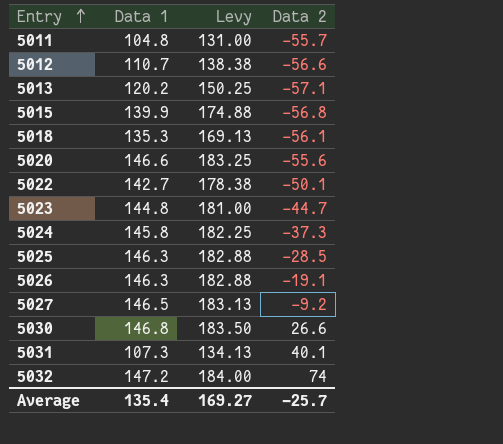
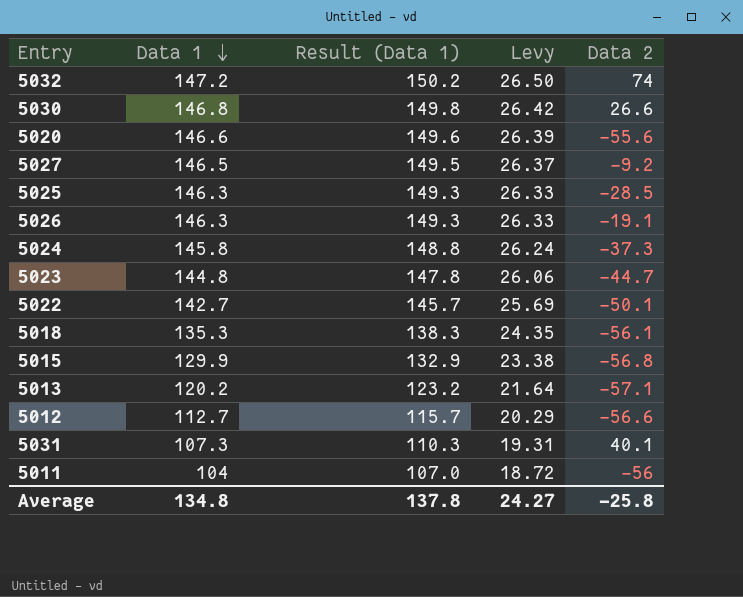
row order: Entry ascending -> Data 1 descending
column Result (Data 1) | formula: none -> [Data 1] + 3
column Levy | formula: [Data 1] * 1.25 -> [Data 1] * 0.18
5015 | Data 1: 139.9 -> 129.9
5012 | Data 1: 110.7 -> 112.7
5011 | Data 1: 104.8 -> 104
5011 | Data 2: -55.7 -> -56
Average | Data 1: 135.4 -> 134.8
Average | Levy: 169.27 -> 24.27
Average | Data 2: -25.7 -> -25.8

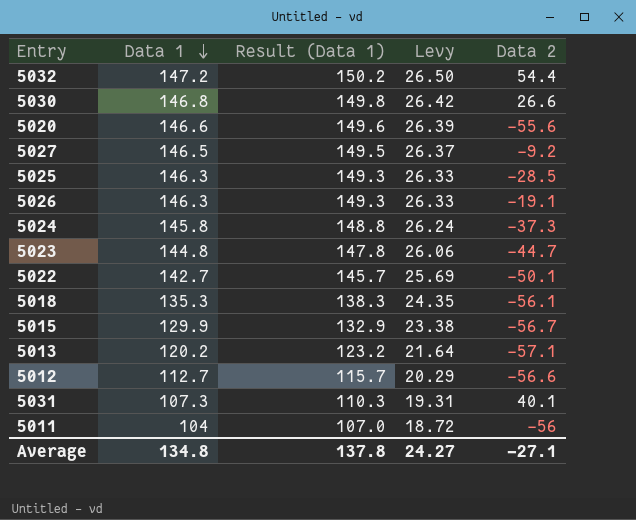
5032 | Data 2: 74 -> 54.4
5015 | Data 2: -56.8 -> -56.7
Average | Data 2: -25.8 -> -27.1

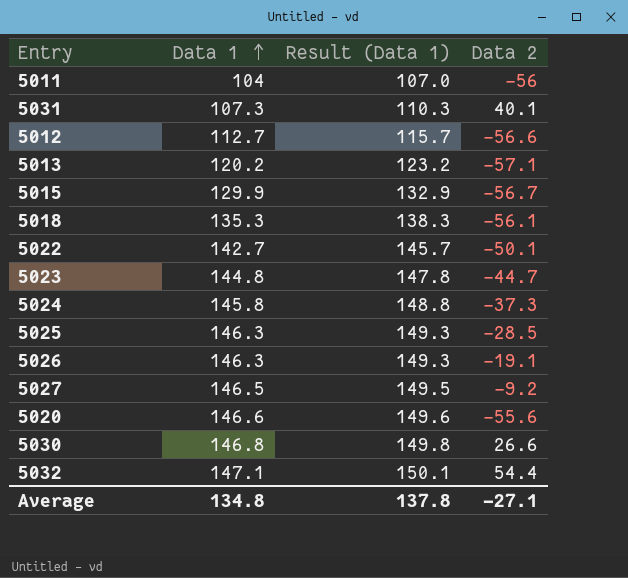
row order: Data 1 descending -> Data 1 ascending
column Levy | formula: [Data 1] * 0.18 -> none
5032 | Data 1: 147.2 -> 147.1
5032 | Result (Data 1): 150.2 -> 150.1

